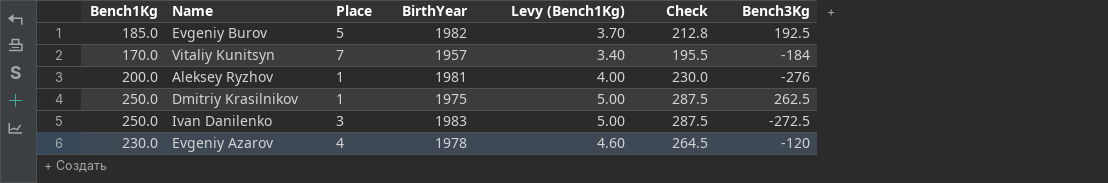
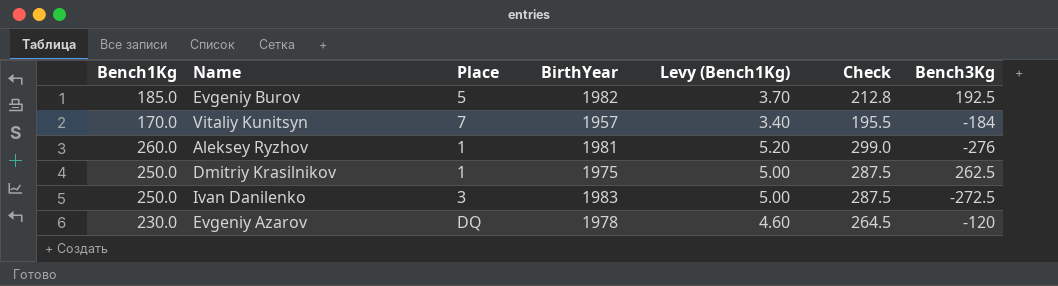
Aleksey Ryzhov | Bench1Kg: 200.0 -> 260.0
Aleksey Ryzhov | Levy (Bench1Kg): 4.00 -> 5.20
Aleksey Ryzhov | Check: 230.0 -> 299.0
Evgeniy Azarov | Place: 4 -> DQ

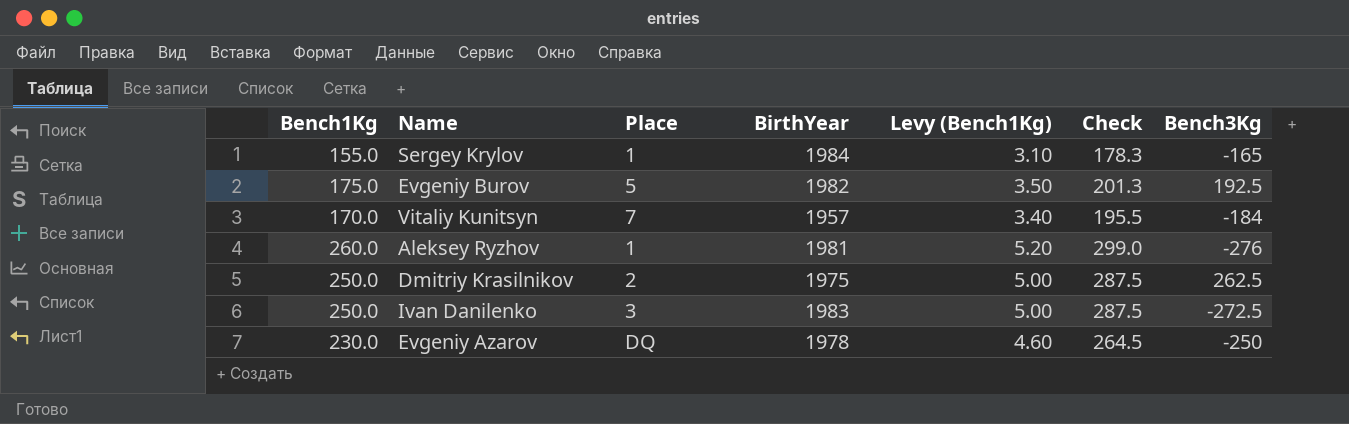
row Sergey Krylov: none -> 155.0 | 1 | 1984 | 3.10 | 178.3 | -165
Evgeniy Burov | Bench1Kg: 185.0 -> 175.0
Evgeniy Burov | Levy (Bench1Kg): 3.70 -> 3.50
Evgeniy Burov | Check: 212.8 -> 201.3
Dmitriy Krasilnikov | Place: 1 -> 2
Evgeniy Azarov | Bench3Kg: -120 -> -250

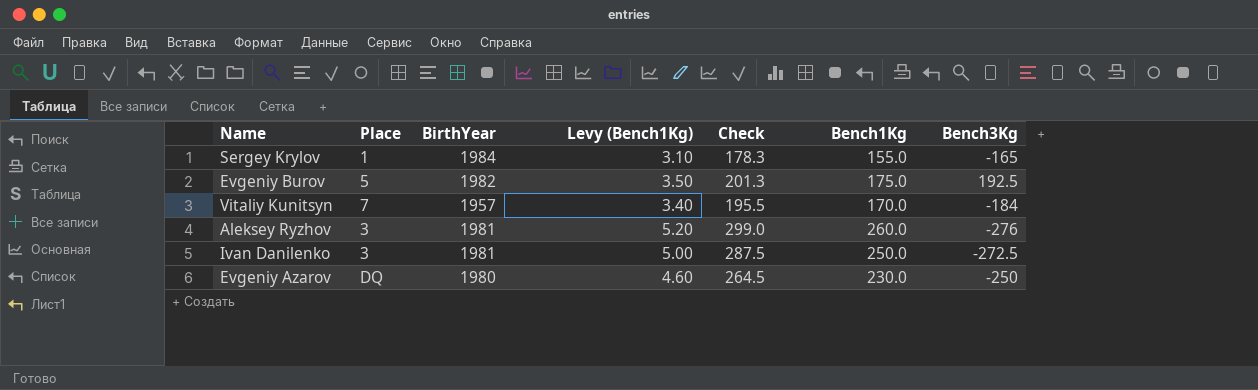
column Bench1Kg | position: 1 -> 6
row Dmitriy Krasilnikov: 250.0 | 2 | 1975 | 5.00 | 287.5 | 262.5 -> none
Aleksey Ryzhov | Place: 1 -> 3
Ivan Danilenko | BirthYear: 1983 -> 1981
Evgeniy Azarov | BirthYear: 1978 -> 1980

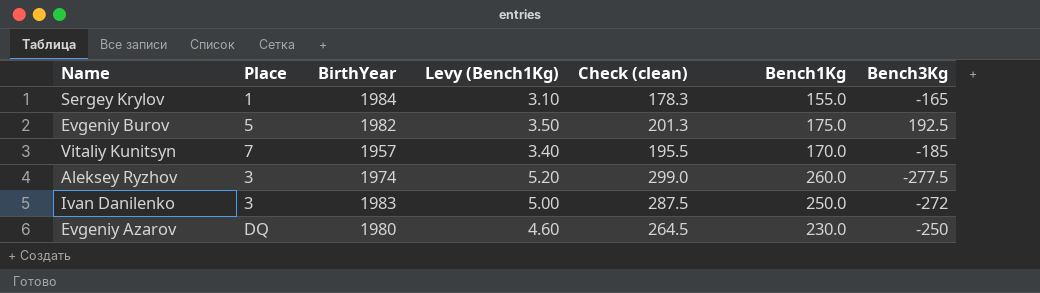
column name: Check -> Check (clean)
Vitaliy Kunitsyn | Bench3Kg: -184 -> -185
Aleksey Ryzhov | BirthYear: 1981 -> 1974
Aleksey Ryzhov | Bench3Kg: -276 -> -277.5
Ivan Danilenko | BirthYear: 1981 -> 1983
Ivan Danilenko | Bench3Kg: -272.5 -> -272

